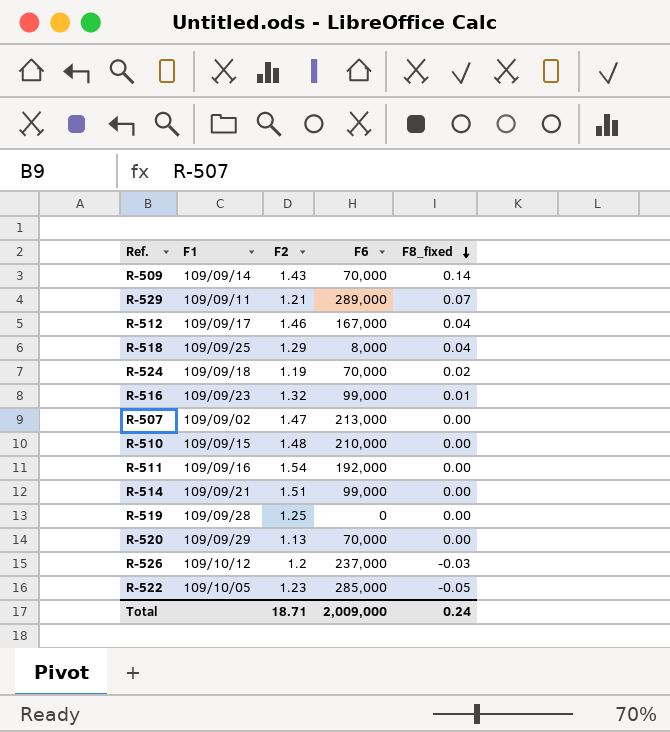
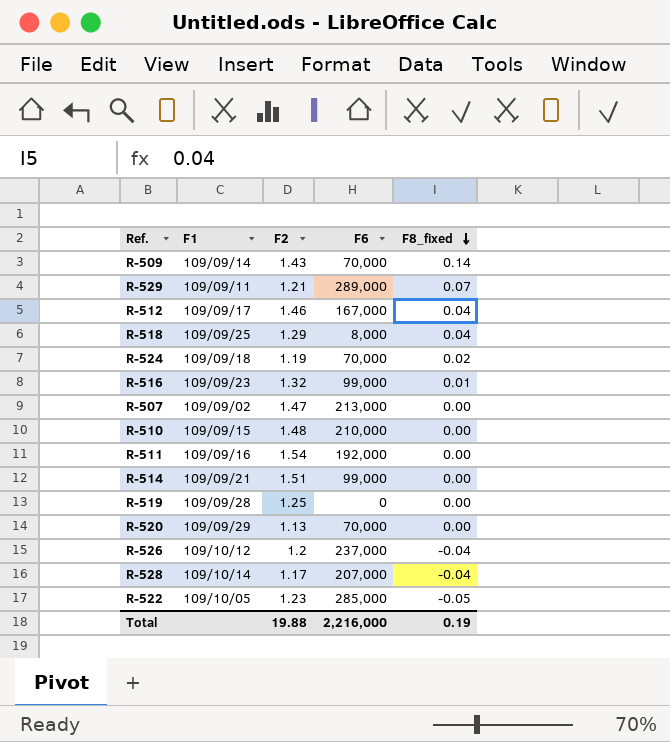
R-526 | F8_fixed: -0.03 -> -0.04
row R-528: none -> 109/10/14 | 1.17 | 207,000 | -0.04
Total | F2: 18.71 -> 19.88
Total | F6: 2,009,000 -> 2,216,000
Total | F8_fixed: 0.24 -> 0.19

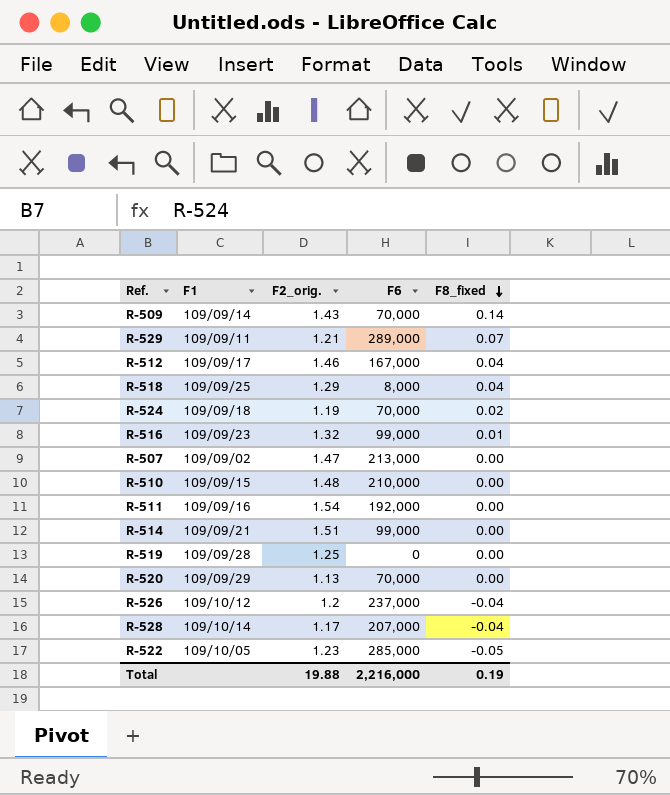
column name: F2 -> F2_orig.

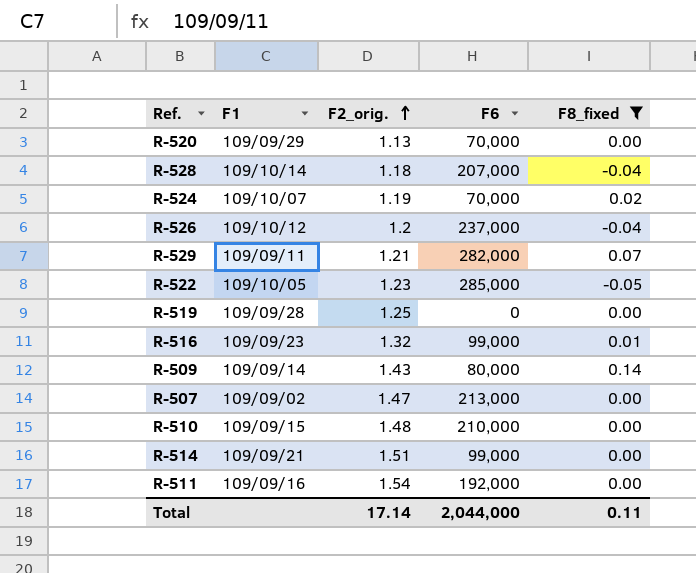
filter: none -> F8_fixed != 0.04
row order: F8_fixed descending -> F2_orig. ascending
R-528 | F2_orig.: 1.17 -> 1.18
R-524 | F1: 109/09/18 -> 109/10/07
R-529 | F6: 289,000 -> 282,000
R-509 | F6: 70,000 -> 80,000
Total | F2_orig.: 19.88 -> 17.14
Total | F6: 2,216,000 -> 2,044,000
Total | F8_fixed: 0.19 -> 0.11

